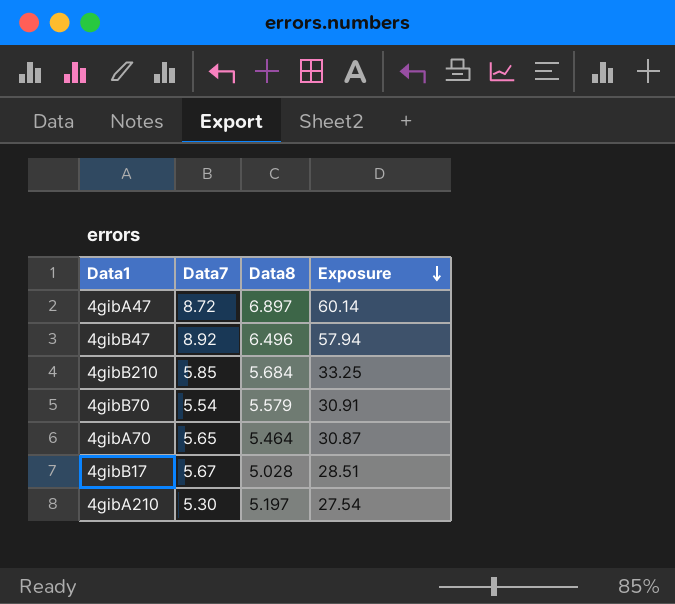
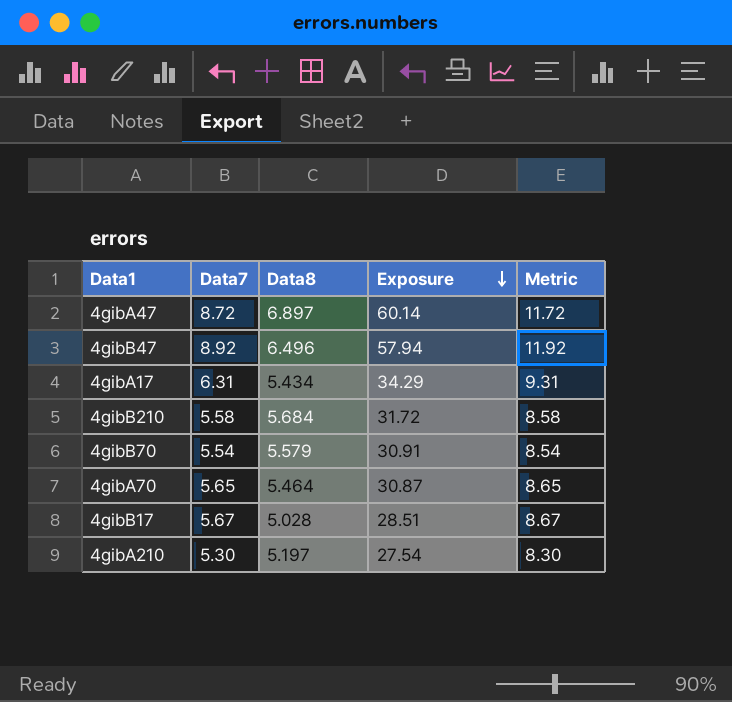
column Metric | formula: none -> [Data7] + 3
row 4gibA17: none -> 6.31 | 5.434 | 34.29 | 9.31
4gibB210 | Data7: 5.85 -> 5.58
4gibB210 | Exposure: 33.25 -> 31.72

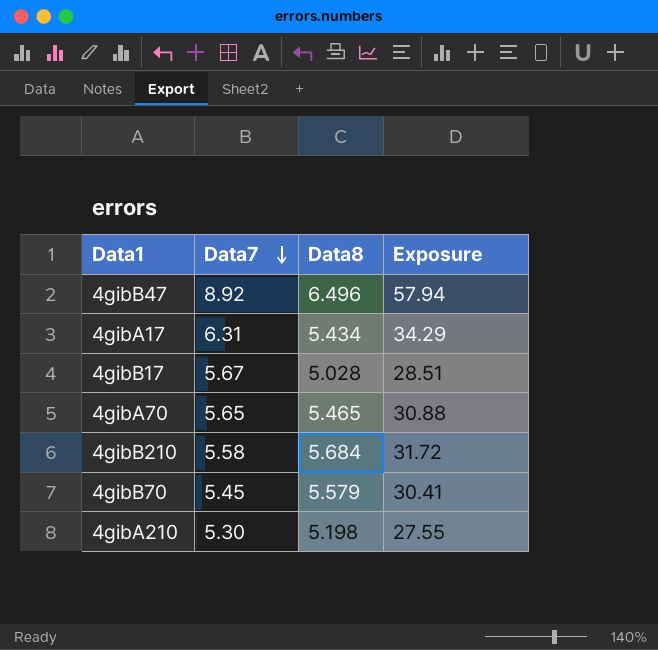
row order: Exposure descending -> Data7 descending
column Metric | formula: [Data7] + 3 -> none
row 4gibA47: 8.72 | 6.897 | 60.14 | 11.72 -> none
4gibA70 | Data8: 5.464 -> 5.465
4gibA70 | Exposure: 30.87 -> 30.88
4gibB70 | Data7: 5.54 -> 5.45
4gibB70 | Exposure: 30.91 -> 30.41
4gibA210 | Data8: 5.197 -> 5.198
4gibA210 | Exposure: 27.54 -> 27.55

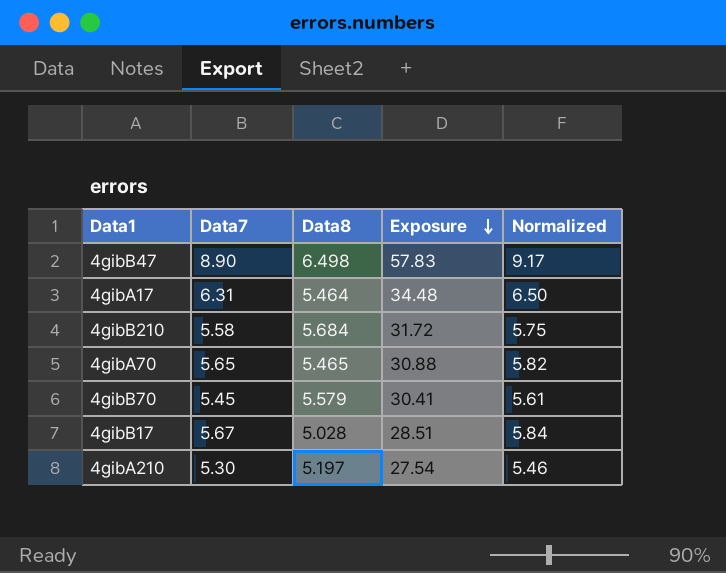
row order: Data7 descending -> Exposure descending
column Normalized | formula: none -> [Data7] * 1.03
4gibB47 | Data7: 8.92 -> 8.90
4gibB47 | Data8: 6.496 -> 6.498
4gibB47 | Exposure: 57.94 -> 57.83
4gibA17 | Data8: 5.434 -> 5.464
4gibA17 | Exposure: 34.29 -> 34.48
4gibA210 | Data8: 5.198 -> 5.197
4gibA210 | Exposure: 27.55 -> 27.54

